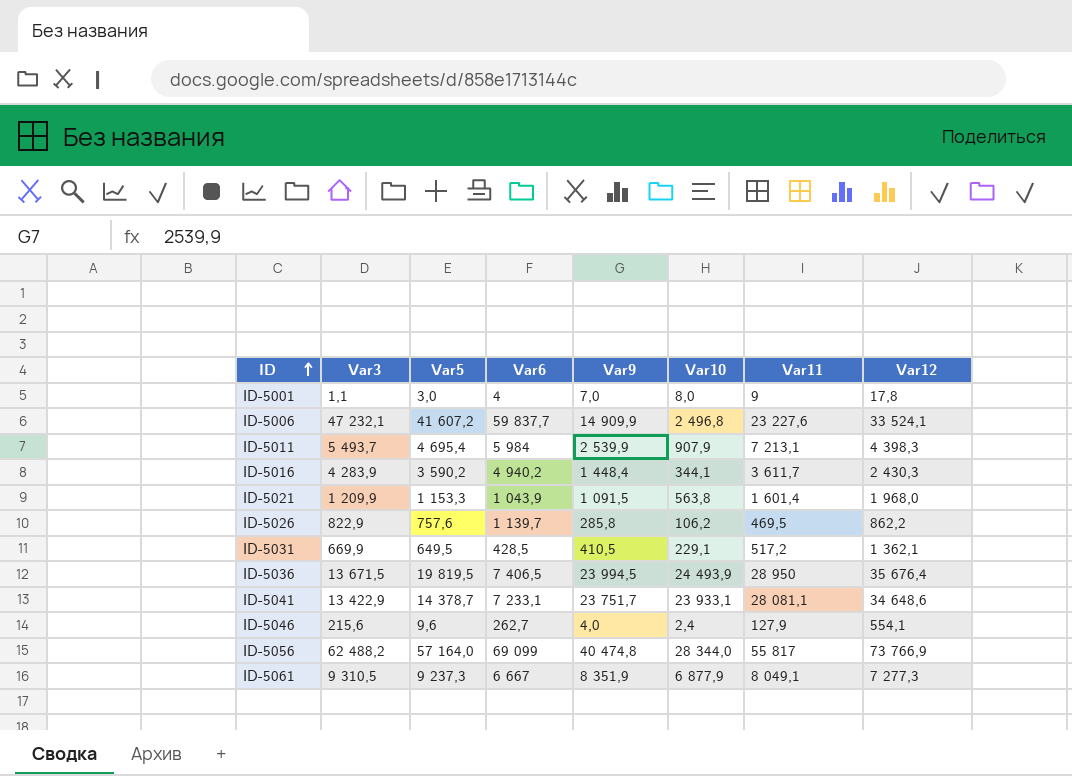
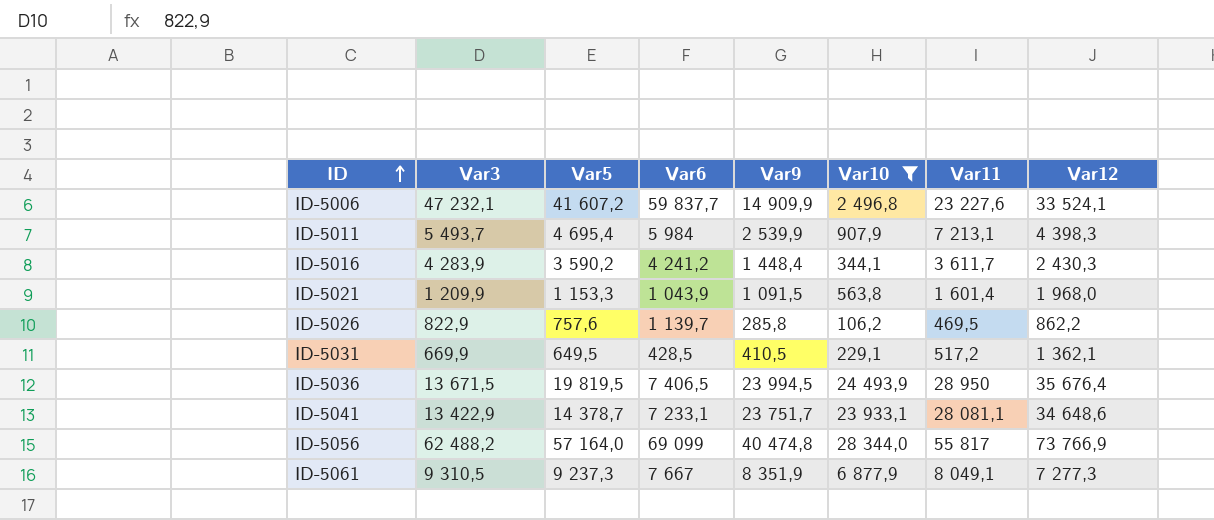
filter: none -> Var10 >= 106,2
ID-5016 | Var6: 4 940,2 -> 4 241,2
ID-5061 | Var6: 6 667 -> 7 667

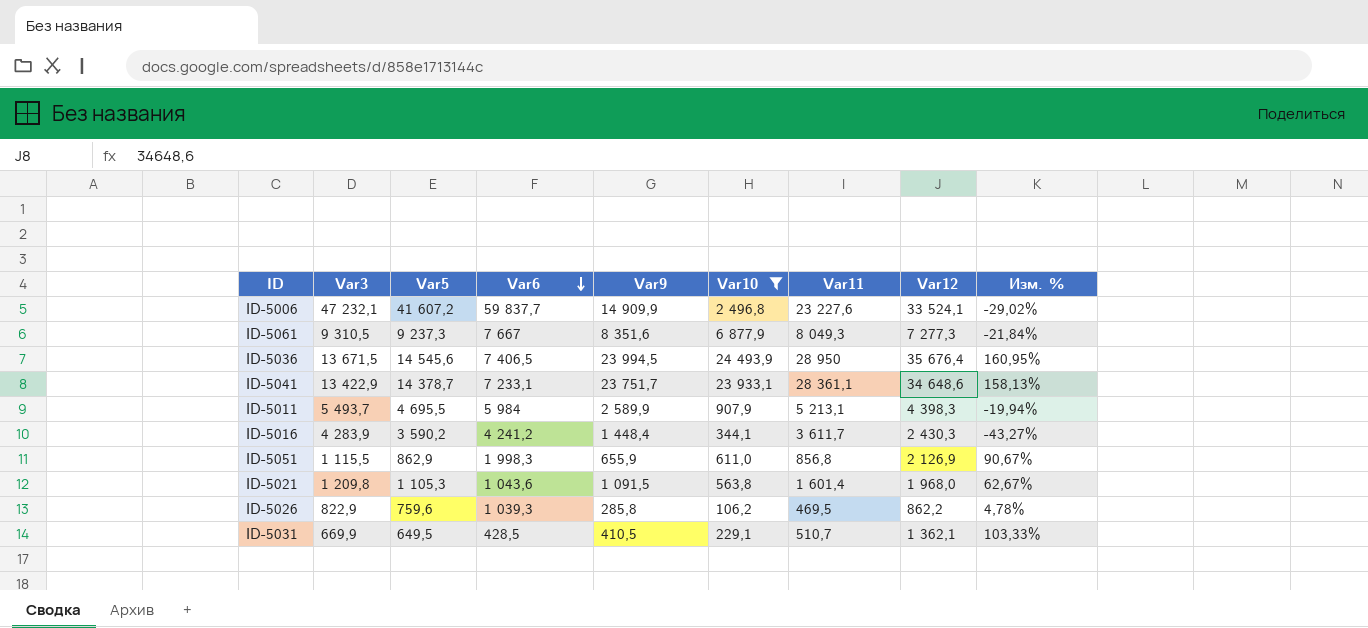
row order: ID ascending -> Var6 descending
column Изм. % | formula: none -> ([Var12] - [Var3]) / [Var3]
row ID-5056: 62 488,2 | 57 164,0 | 69 099 | 40 474,8 | 28 344,0 | 55 817 | 73 766,9 -> none
ID-5061 | Var9: 8 351,9 -> 8 351,6
ID-5061 | Var11: 8 049,1 -> 8 049,3
ID-5036 | Var5: 19 819,5 -> 14 545,6
ID-5041 | Var11: 28 081,1 -> 28 361,1
ID-5011 | Var5: 4 695,4 -> 4 695,5
ID-5011 | Var9: 2 539,9 -> 2 589,9
ID-5011 | Var11: 7 213,1 -> 5 213,1
row ID-5051: none -> 1 115,5 | 862,9 | 1 998,3 | 655,9 | 611,0 | 856,8 | 2 126,9 | 90,67%
ID-5021 | Var3: 1 209,9 -> 1 209,8
ID-5021 | Var5: 1 153,3 -> 1 105,3
ID-5021 | Var6: 1 043,9 -> 1 043,6
ID-5026 | Var5: 757,6 -> 759,6
ID-5026 | Var6: 1 139,7 -> 1 039,3
ID-5031 | Var11: 517,2 -> 510,7

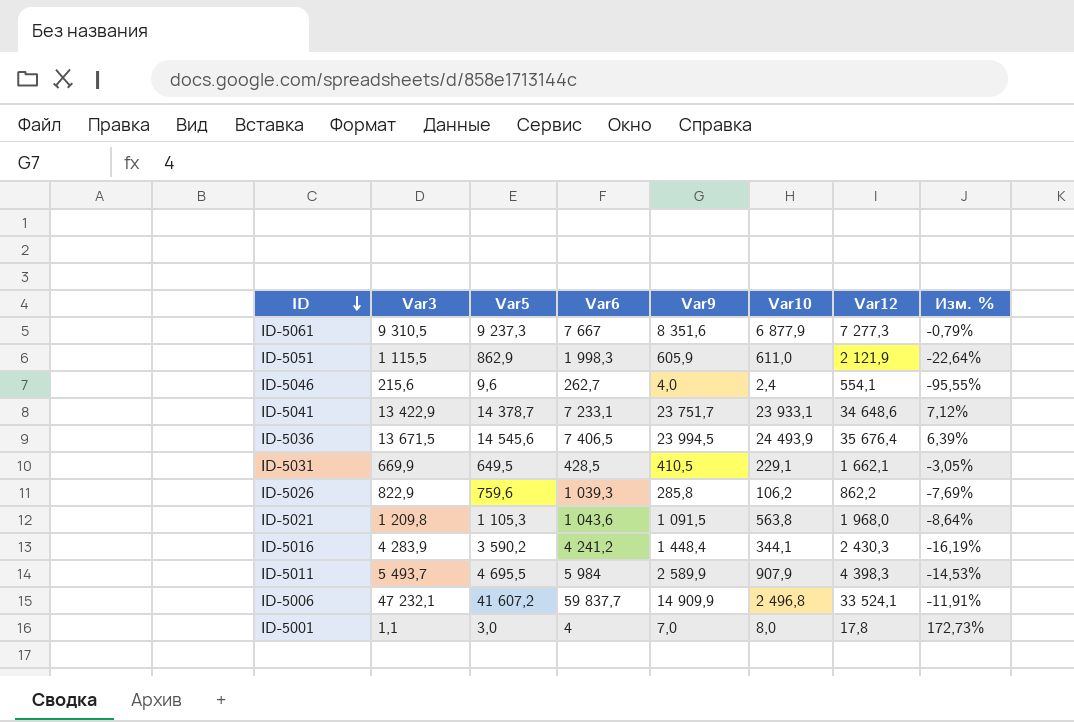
filter: Var10 >= 106,2 -> none
row order: Var6 descending -> ID descending
column Var11 | position: 7 -> none
column Изм. % | formula: ([Var12] - [Var3]) / [Var3] -> ([Var5] - [Var3]) / [Var3]
ID-5051 | Var9: 655,9 -> 605,9
ID-5051 | Var12: 2 126,9 -> 2 121,9
ID-5031 | Var12: 1 362,1 -> 1 662,1

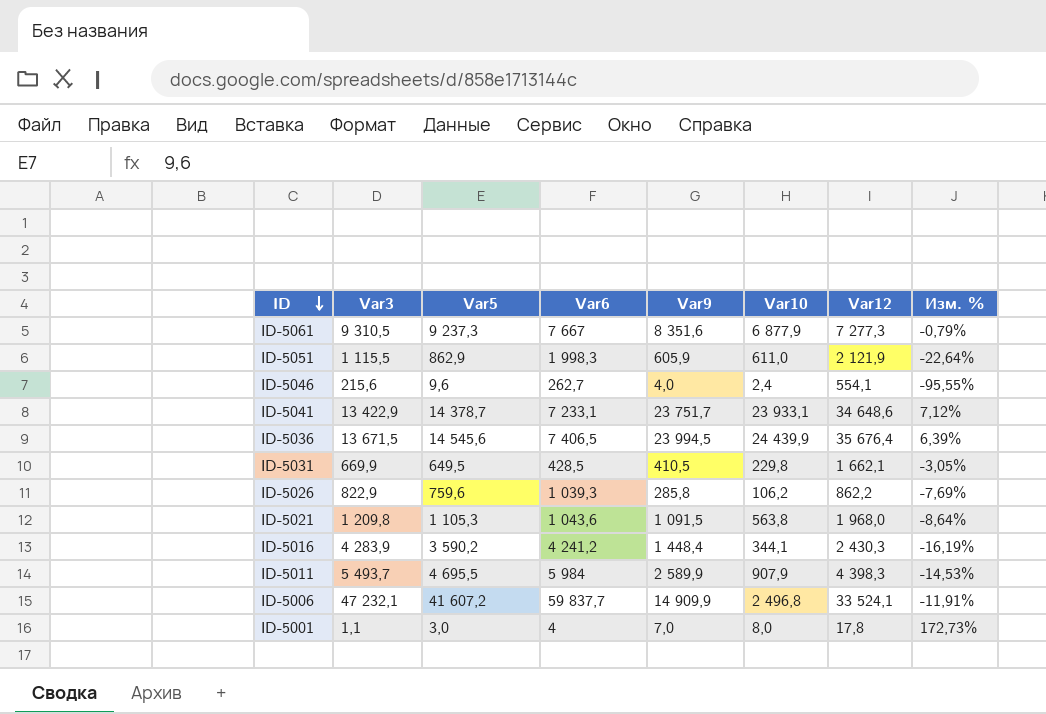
ID-5036 | Var10: 24 493,9 -> 24 439,9
ID-5031 | Var10: 229,1 -> 229,8

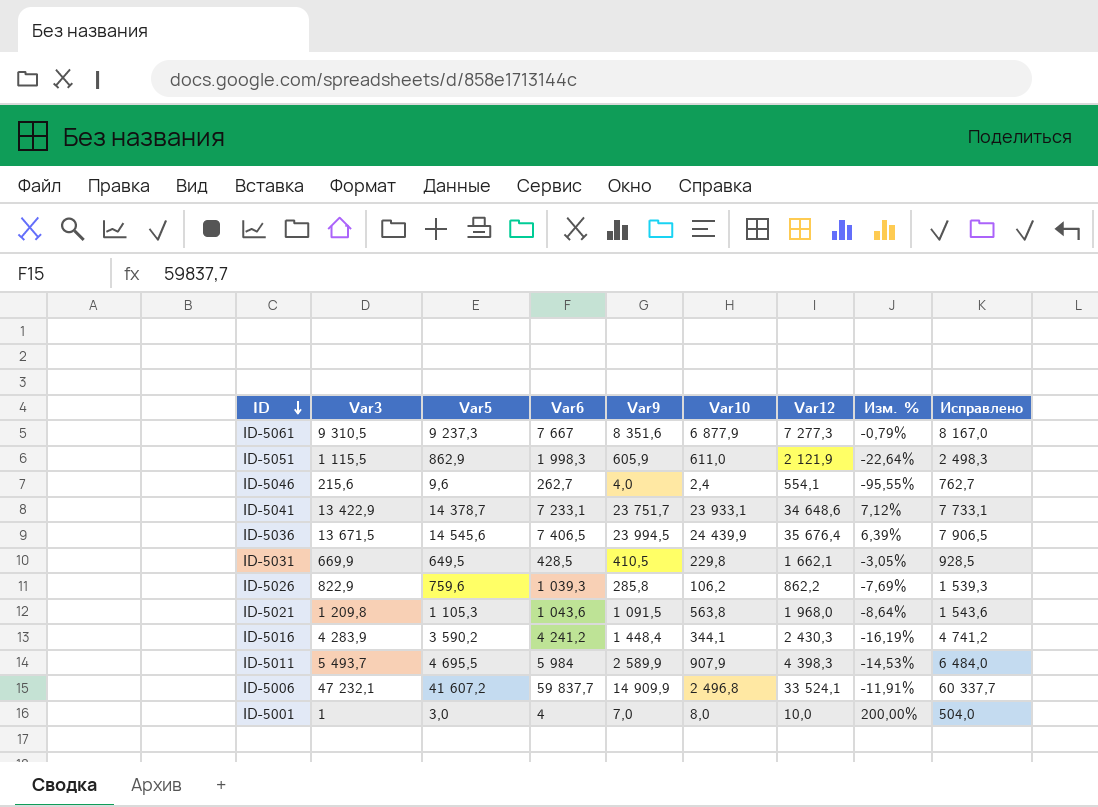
column Исправлено | formula: none -> [Var6] + 500
ID-5001 | Var3: 1,1 -> 1
ID-5001 | Var12: 17,8 -> 10,0
ID-5001 | Изм. %: 172,73% -> 200,00%

